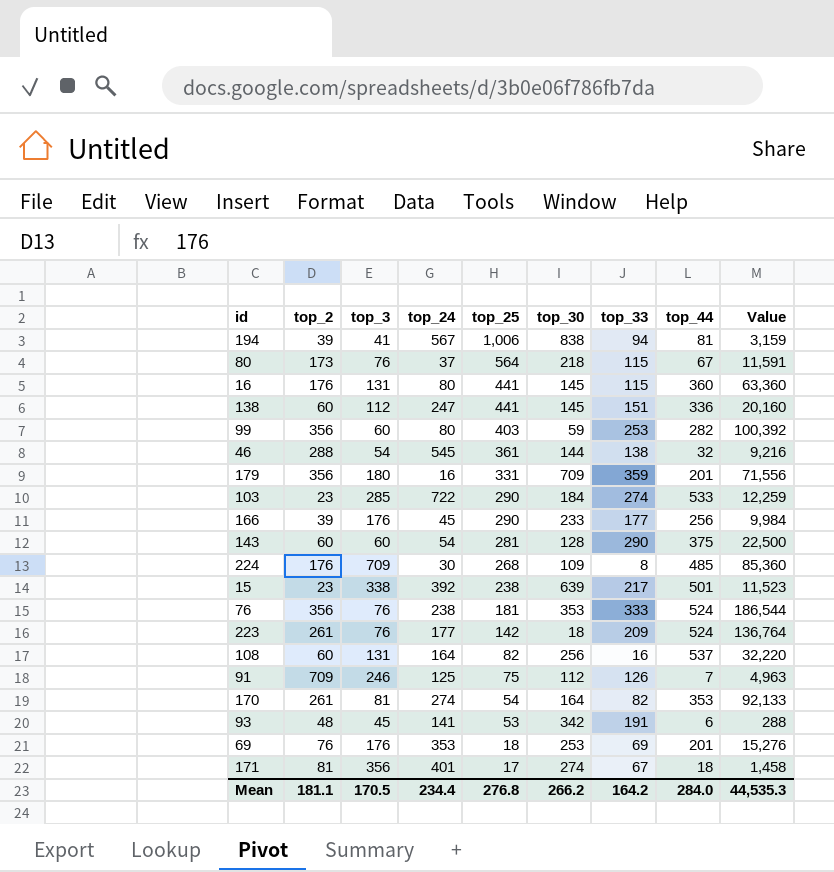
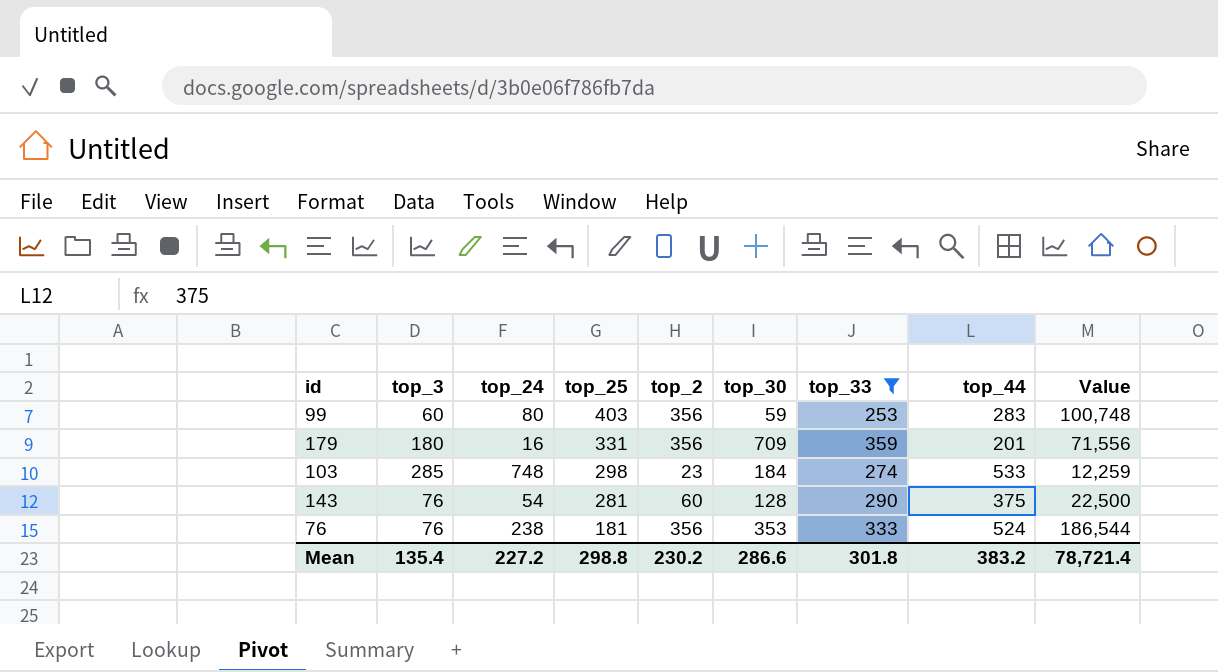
filter: none -> top_33 >= 253
column top_2 | position: 2 -> 5
99 | top_44: 282 -> 283
99 | Value: 100,392 -> 100,748
103 | top_24: 722 -> 748
103 | top_25: 290 -> 298
143 | top_3: 60 -> 76
Mean | top_3: 170.5 -> 135.4
Mean | top_24: 234.4 -> 227.2
Mean | top_25: 276.8 -> 298.8
Mean | top_2: 181.1 -> 230.2
Mean | top_30: 266.2 -> 286.6
Mean | top_33: 164.2 -> 301.8
Mean | top_44: 284.0 -> 383.2
Mean | Value: 44,535.3 -> 78,721.4

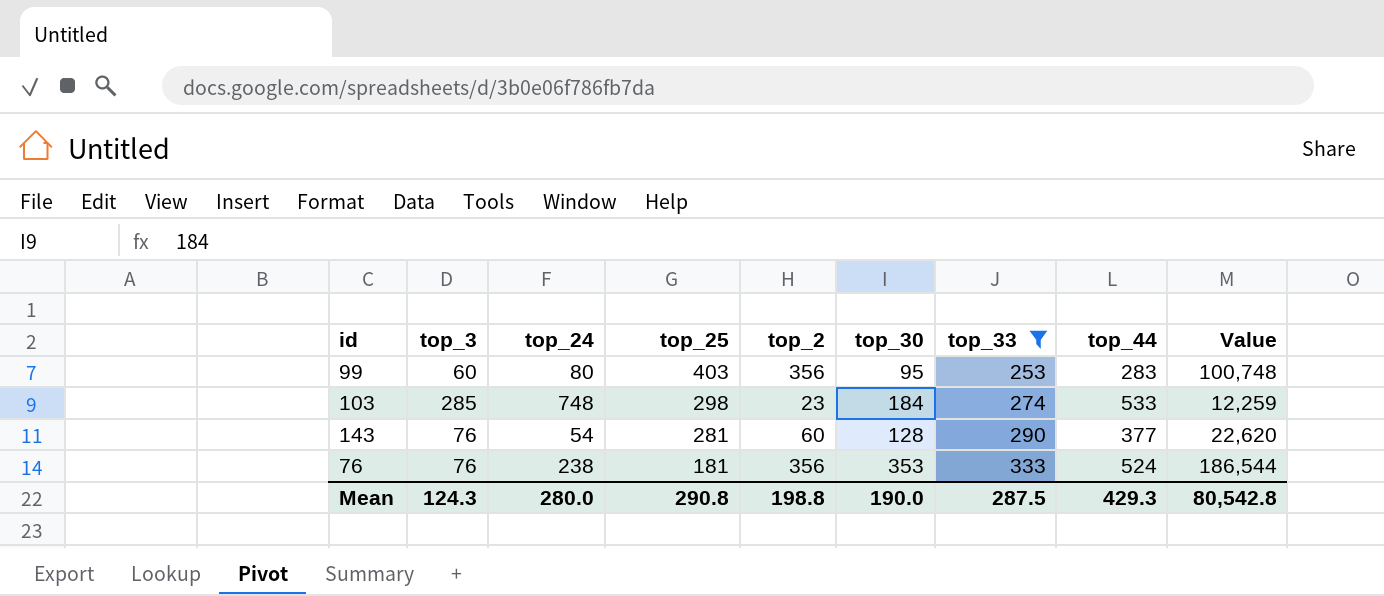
row 179: 180 | 16 | 331 | 356 | 709 | 359 | 201 | 71,556 -> none
99 | top_30: 59 -> 95
143 | top_44: 375 -> 377
143 | Value: 22,500 -> 22,620
Mean | top_3: 135.4 -> 124.3
Mean | top_24: 227.2 -> 280.0
Mean | top_25: 298.8 -> 290.8
Mean | top_2: 230.2 -> 198.8
Mean | top_30: 286.6 -> 190.0
Mean | top_33: 301.8 -> 287.5
Mean | top_44: 383.2 -> 429.3
Mean | Value: 78,721.4 -> 80,542.8

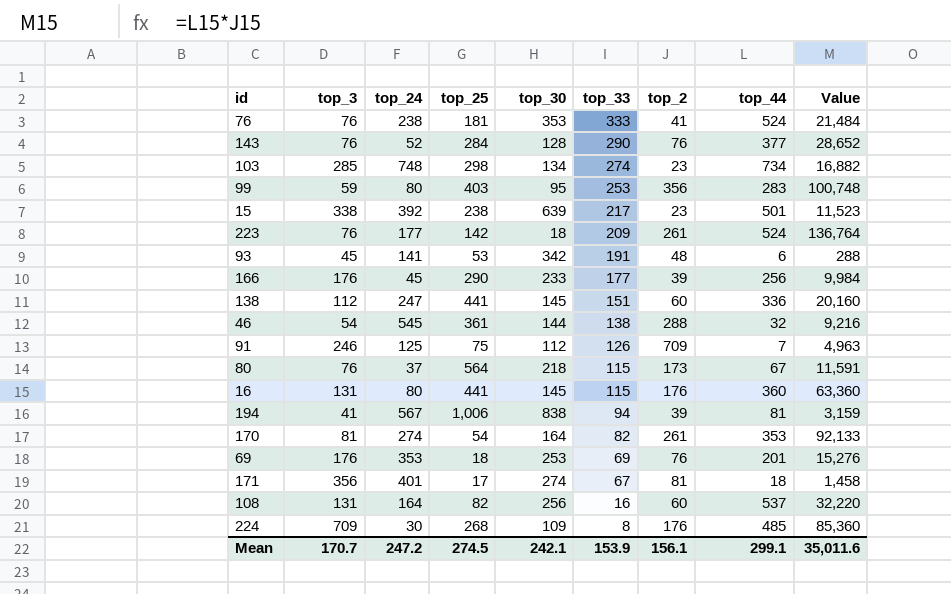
filter: top_33 >= 253 -> none
row order: top_25 descending -> top_33 descending
column top_2 | position: 5 -> 7
76 | top_2: 356 -> 41
76 | Value: 186,544 -> 21,484
143 | top_24: 54 -> 52
143 | top_25: 281 -> 284
143 | top_2: 60 -> 76
143 | Value: 22,620 -> 28,652
103 | top_30: 184 -> 134
103 | top_44: 533 -> 734
103 | Value: 12,259 -> 16,882
99 | top_3: 60 -> 59
Mean | top_3: 124.3 -> 170.7
Mean | top_24: 280.0 -> 247.2
Mean | top_25: 290.8 -> 274.5
Mean | top_30: 190.0 -> 242.1
Mean | top_33: 287.5 -> 153.9
Mean | top_2: 198.8 -> 156.1
Mean | top_44: 429.3 -> 299.1
Mean | Value: 80,542.8 -> 35,011.6

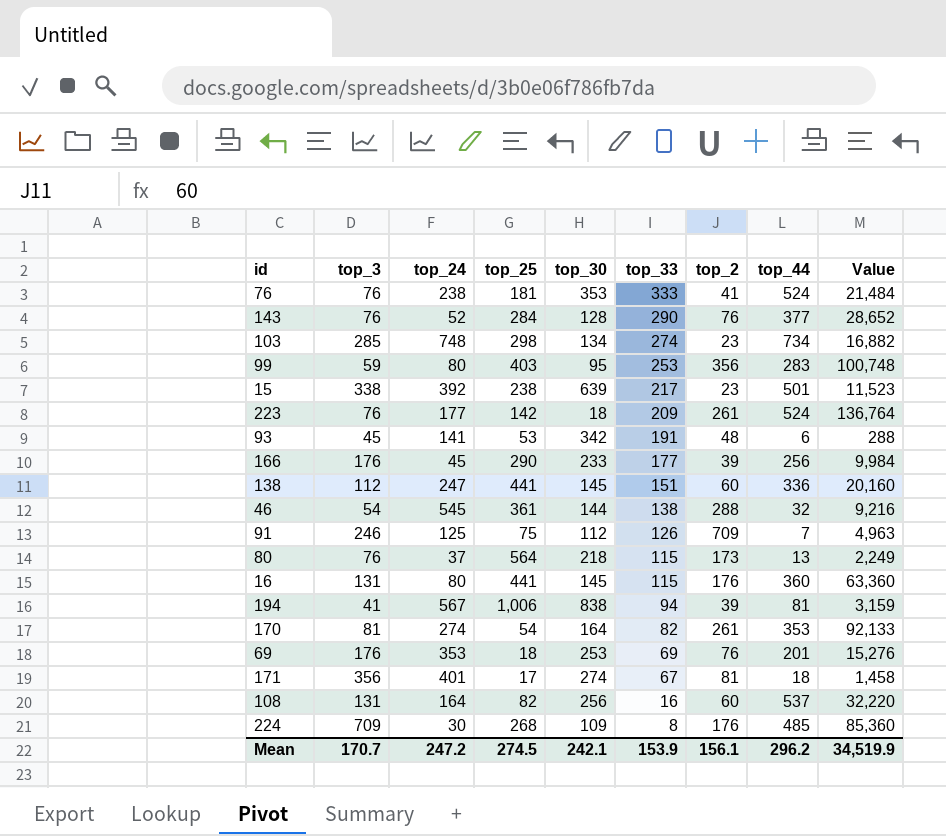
80 | top_44: 67 -> 13
80 | Value: 11,591 -> 2,249
Mean | top_44: 299.1 -> 296.2
Mean | Value: 35,011.6 -> 34,519.9

